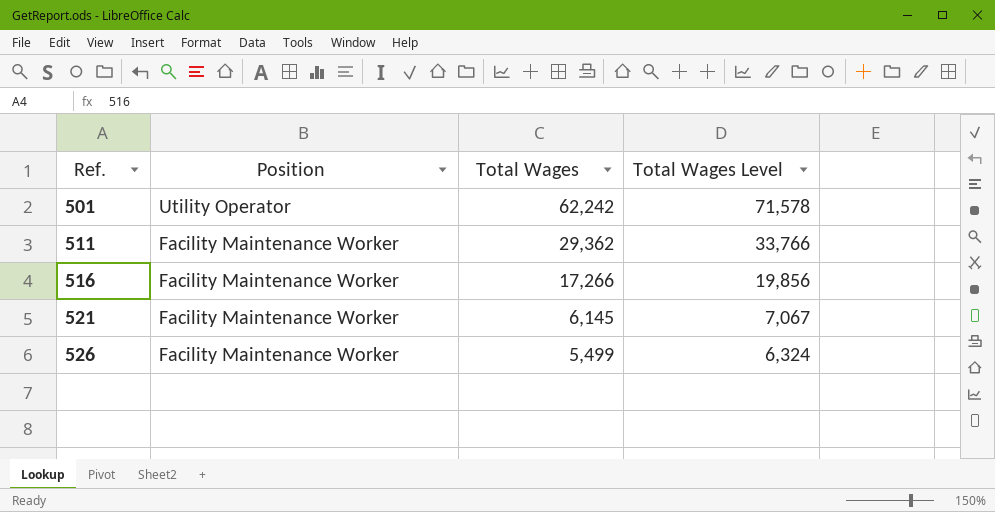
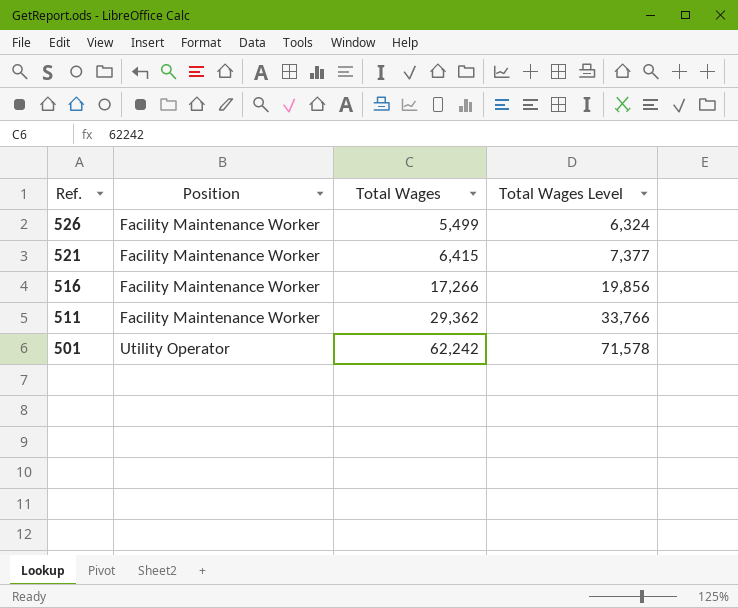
row order: Ref. ascending -> Ref. descending
521 | Total Wages: 6,145 -> 6,415
521 | Total Wages Level: 7,067 -> 7,377

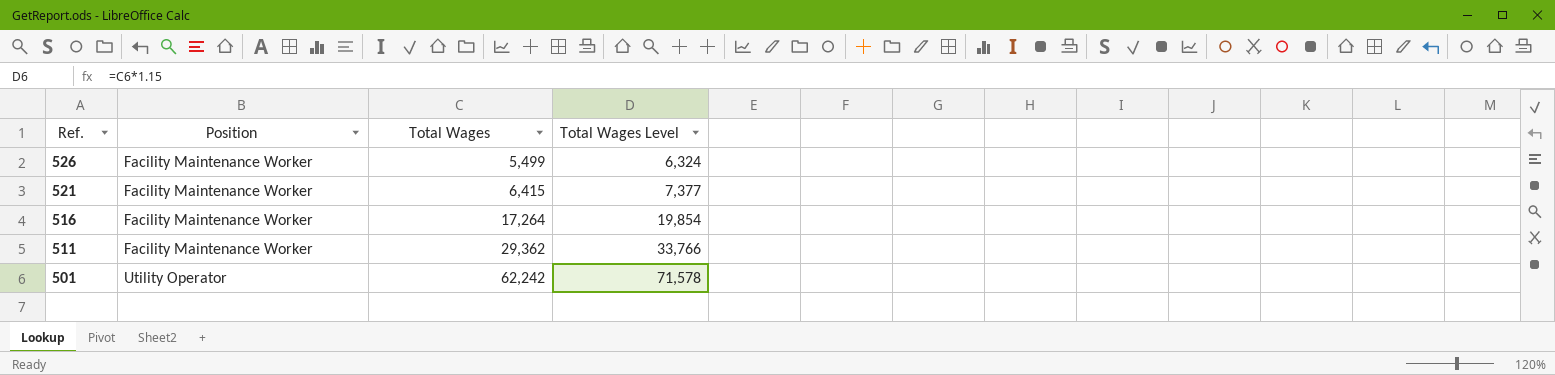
516 | Total Wages: 17,266 -> 17,264
516 | Total Wages Level: 19,856 -> 19,854

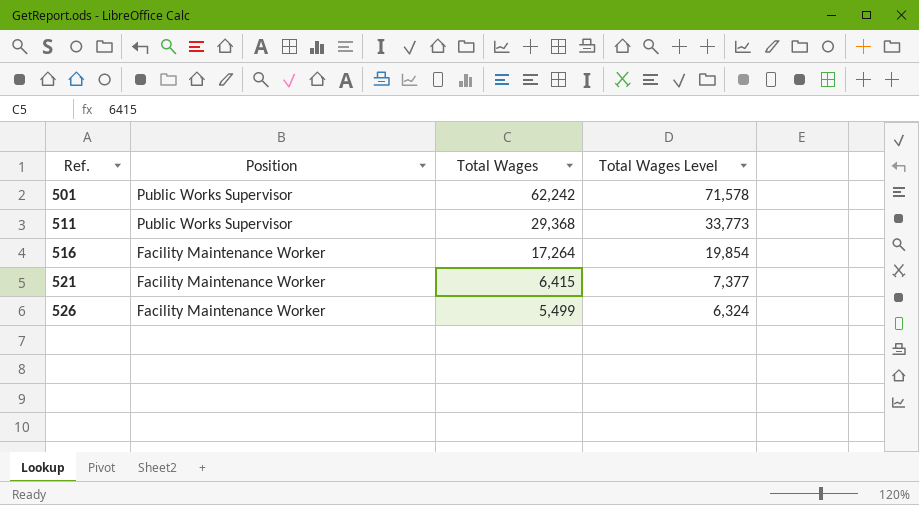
row order: Ref. descending -> Ref. ascending
501 | Position: Utility Operator -> Public Works Supervisor
511 | Position: Facility Maintenance Worker -> Public Works Supervisor
511 | Total Wages: 29,362 -> 29,368
511 | Total Wages Level: 33,766 -> 33,773

